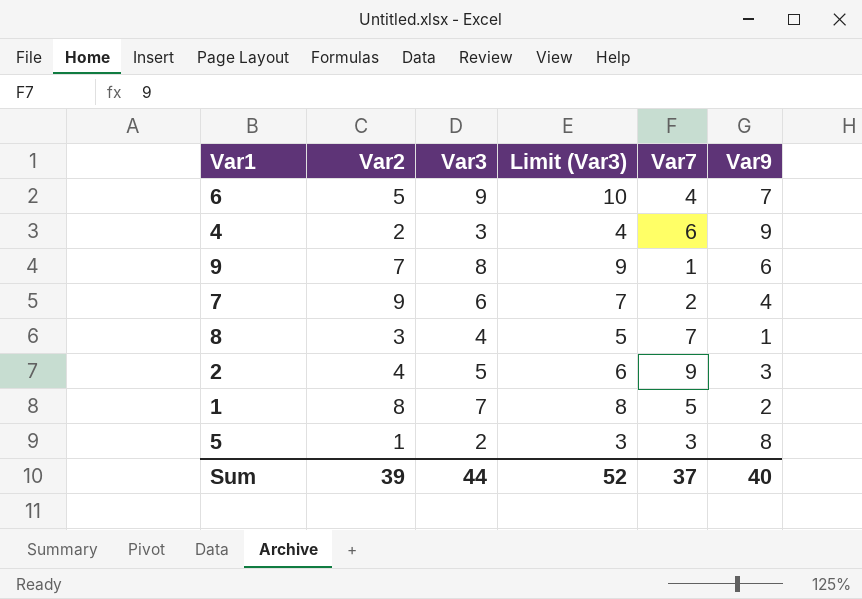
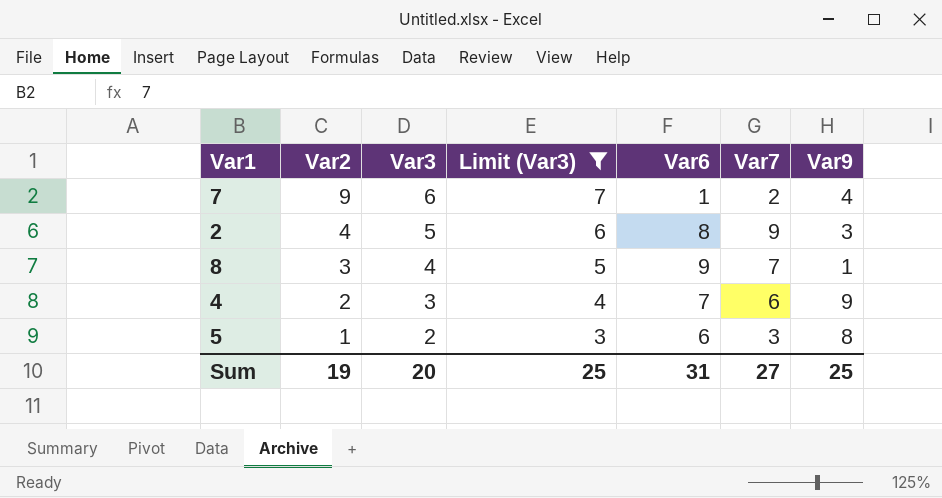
filter: none -> Limit (Var3) <= 7
row order: none -> Var2 descending
column Var6 | position: none -> 5
Sum | Var2: 39 -> 19
Sum | Var3: 44 -> 20
Sum | Limit (Var3): 52 -> 25
Sum | Var7: 37 -> 27
Sum | Var9: 40 -> 25

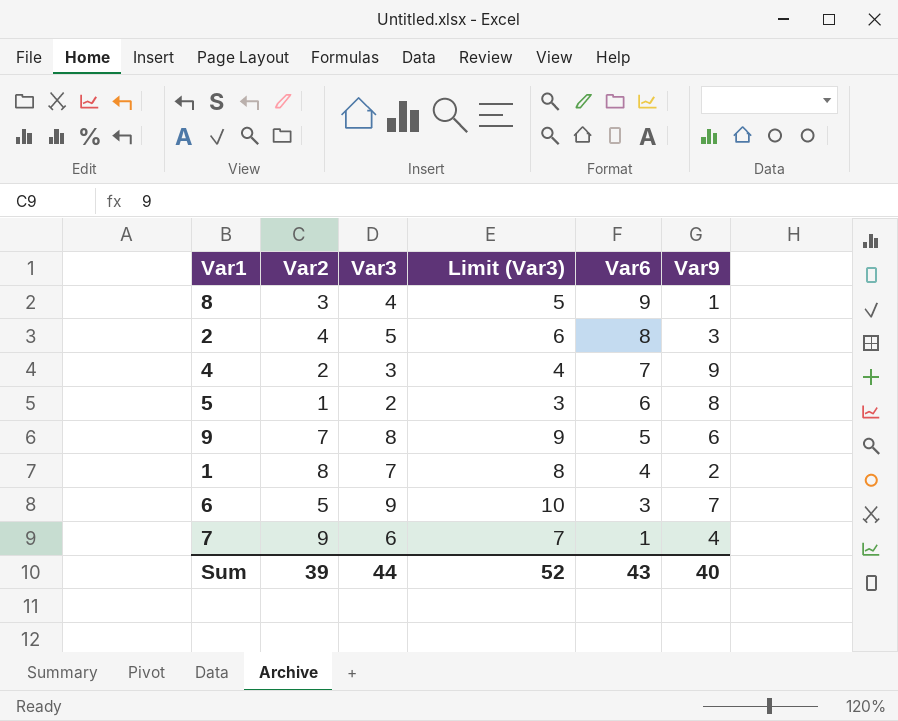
filter: Limit (Var3) <= 7 -> none
row order: Var2 descending -> Var6 descending
column Var7 | position: 6 -> none
Sum | Var2: 19 -> 39
Sum | Var3: 20 -> 44
Sum | Limit (Var3): 25 -> 52
Sum | Var6: 31 -> 43
Sum | Var9: 25 -> 40

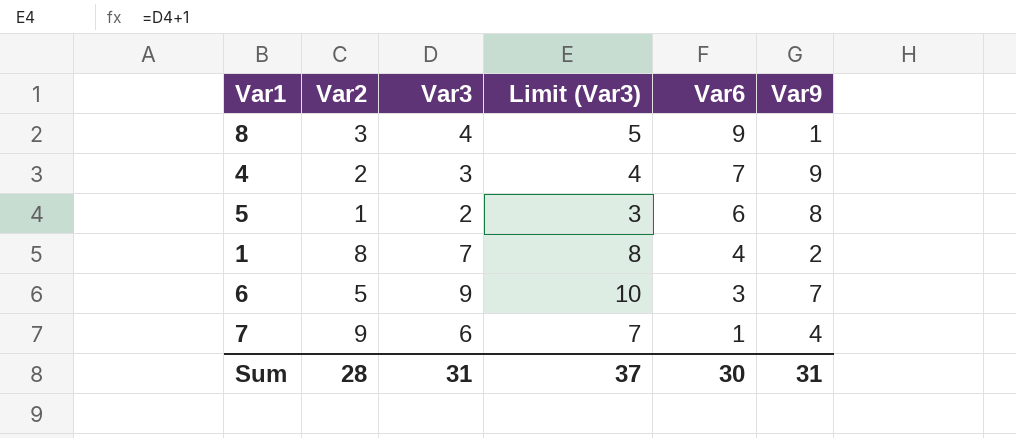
row 2: 4 | 5 | 6 | 8 | 3 -> none
row 9: 7 | 8 | 9 | 5 | 6 -> none
Sum | Var2: 39 -> 28
Sum | Var3: 44 -> 31
Sum | Limit (Var3): 52 -> 37
Sum | Var6: 43 -> 30
Sum | Var9: 40 -> 31

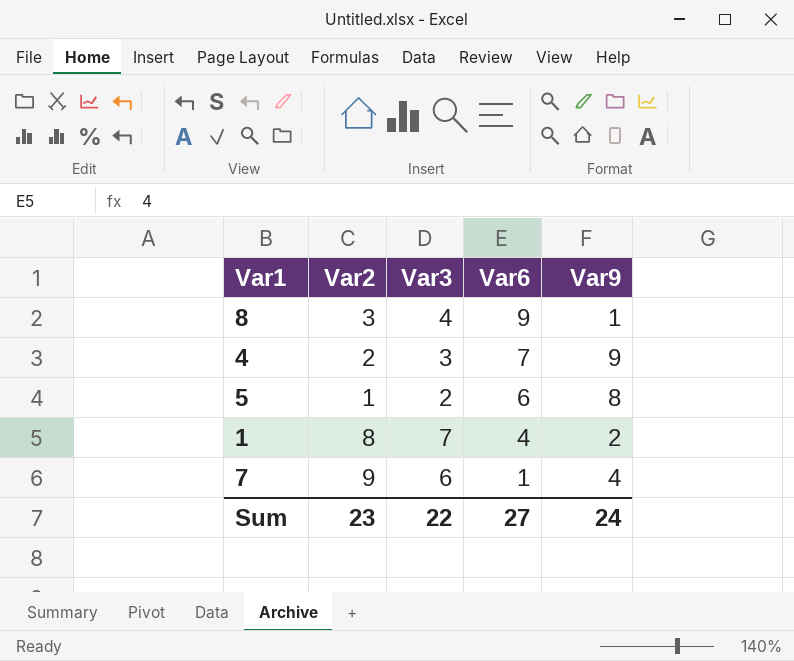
column Limit (Var3) | formula: [Var3] + 1 -> none
row 6: 5 | 9 | 10 | 3 | 7 -> none
Sum | Var2: 28 -> 23
Sum | Var3: 31 -> 22
Sum | Var6: 30 -> 27
Sum | Var9: 31 -> 24

